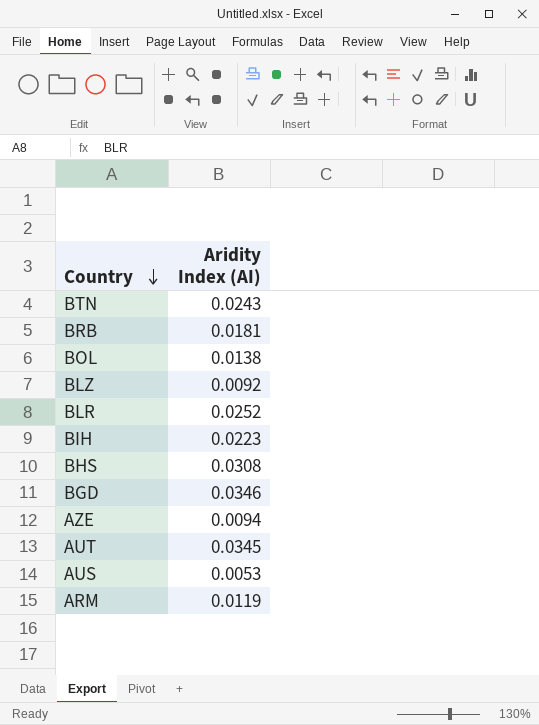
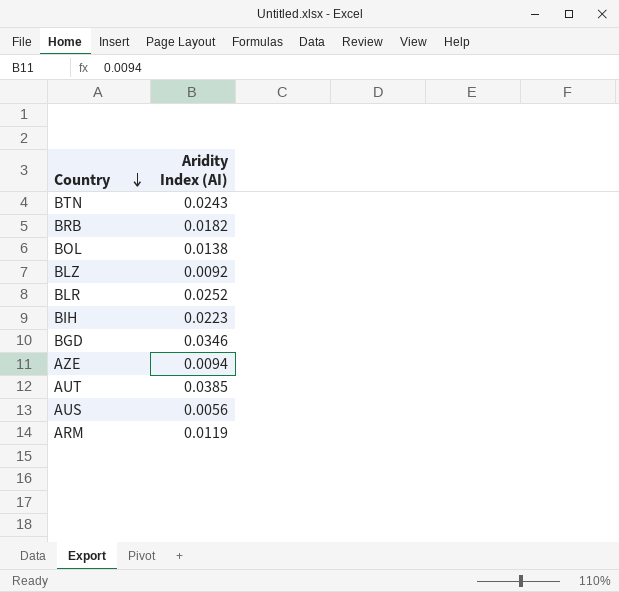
row BHS: 0.0308 -> none
BRB | Aridity Index (AI): 0.0181 -> 0.0182
AUT | Aridity Index (AI): 0.0345 -> 0.0385
AUS | Aridity Index (AI): 0.0053 -> 0.0056

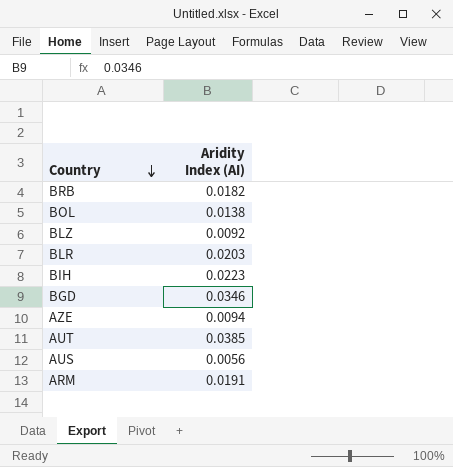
row BTN: 0.0243 -> none
BLR | Aridity Index (AI): 0.0252 -> 0.0203
ARM | Aridity Index (AI): 0.0119 -> 0.0191

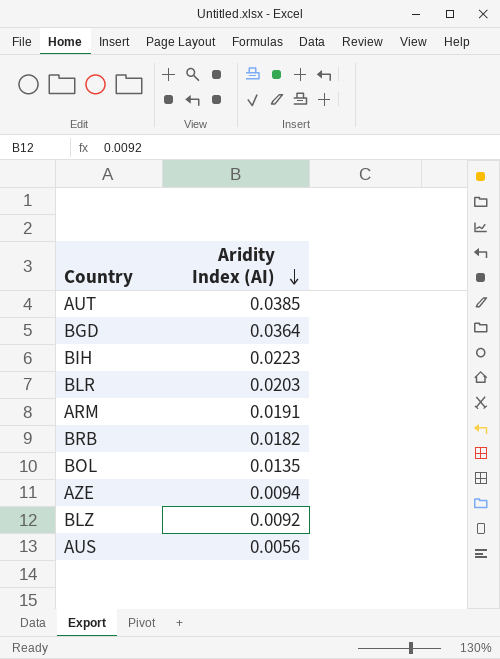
row order: Country descending -> Aridity Index (AI) descending
BGD | Aridity Index (AI): 0.0346 -> 0.0364
BOL | Aridity Index (AI): 0.0138 -> 0.0135

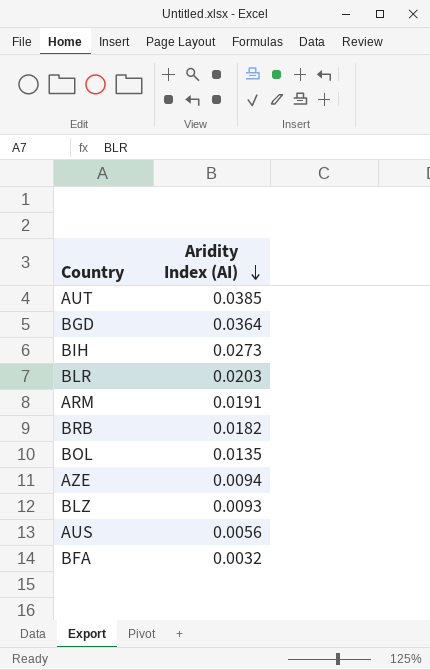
BIH | Aridity Index (AI): 0.0223 -> 0.0273
BLZ | Aridity Index (AI): 0.0092 -> 0.0093
row BFA: none -> 0.0032

